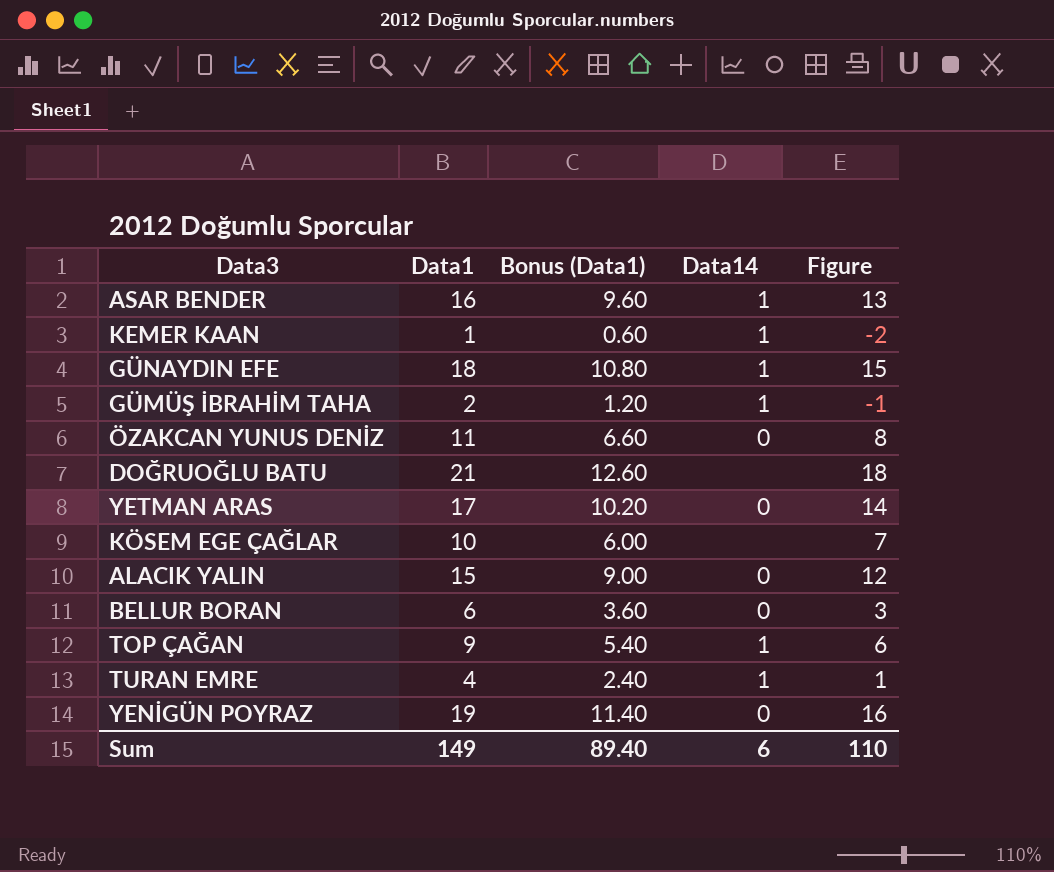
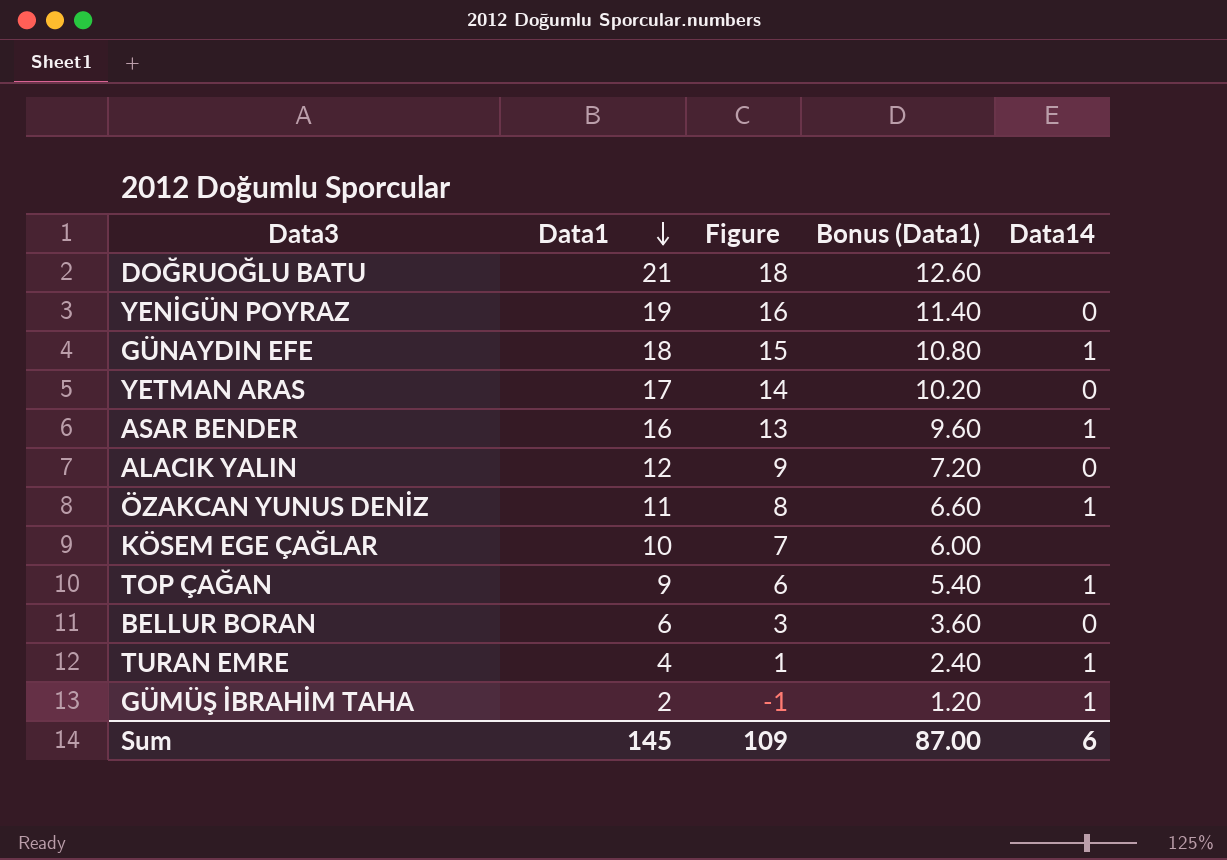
row order: none -> Data1 descending
column Figure | position: 5 -> 3
row KEMER KAAN: 1 | 0.60 | 1 | -2 -> none
ALACIK YALIN | Data1: 15 -> 12
ALACIK YALIN | Figure: 12 -> 9
ALACIK YALIN | Bonus (Data1): 9.00 -> 7.20
ÖZAKCAN YUNUS DENİZ | Data14: 0 -> 1
Sum | Data1: 149 -> 145
Sum | Figure: 110 -> 109
Sum | Bonus (Data1): 89.40 -> 87.00

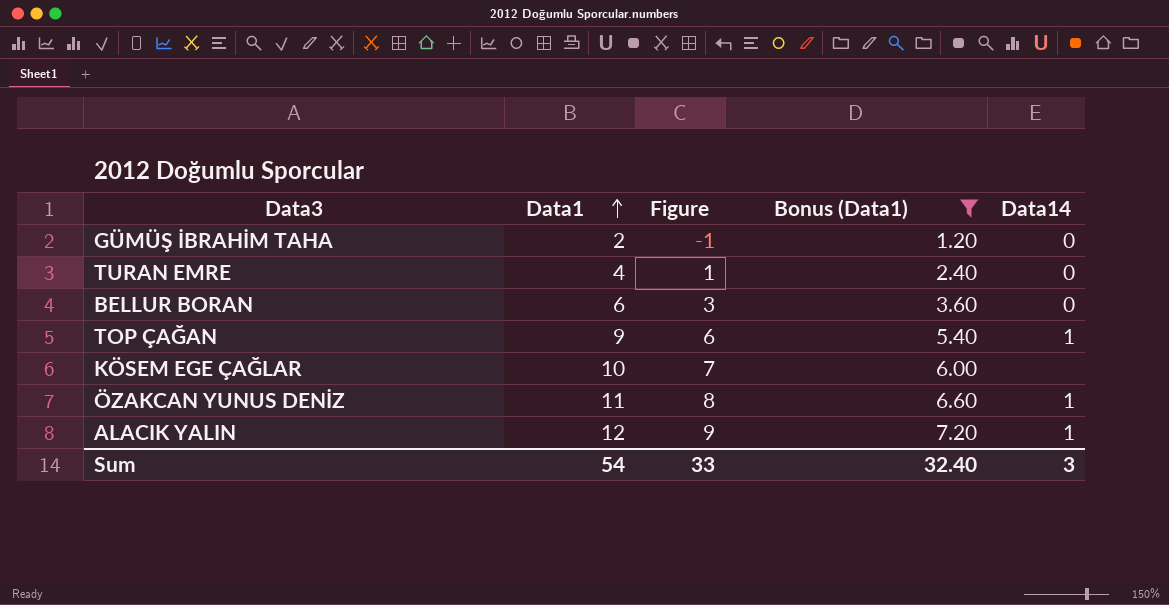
filter: none -> Bonus (Data1) <= 7.20
row order: Data1 descending -> Data1 ascending
GÜMÜŞ İBRAHİM TAHA | Data14: 1 -> 0
TURAN EMRE | Data14: 1 -> 0
ALACIK YALIN | Data14: 0 -> 1
Sum | Data1: 145 -> 54
Sum | Figure: 109 -> 33
Sum | Bonus (Data1): 87.00 -> 32.40
Sum | Data14: 6 -> 3

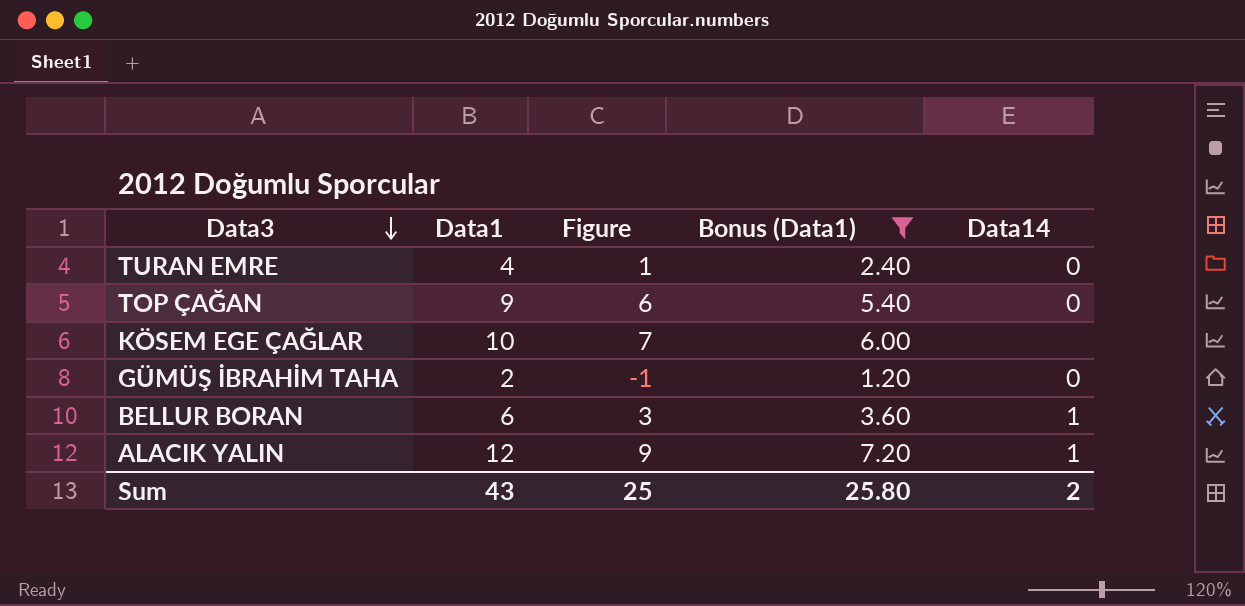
row order: Data1 ascending -> Data3 descending
row ÖZAKCAN YUNUS DENİZ: 11 | 8 | 6.60 | 1 -> none
TOP ÇAĞAN | Data14: 1 -> 0
BELLUR BORAN | Data14: 0 -> 1
Sum | Data1: 54 -> 43
Sum | Figure: 33 -> 25
Sum | Bonus (Data1): 32.40 -> 25.80
Sum | Data14: 3 -> 2

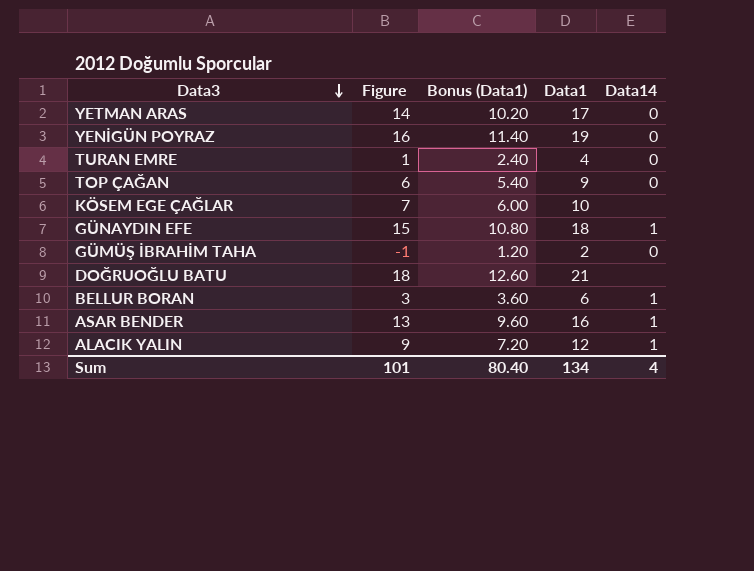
filter: Bonus (Data1) <= 7.20 -> none
column Data1 | position: 2 -> 4
Sum | Figure: 25 -> 101
Sum | Bonus (Data1): 25.80 -> 80.40
Sum | Data1: 43 -> 134
Sum | Data14: 2 -> 4

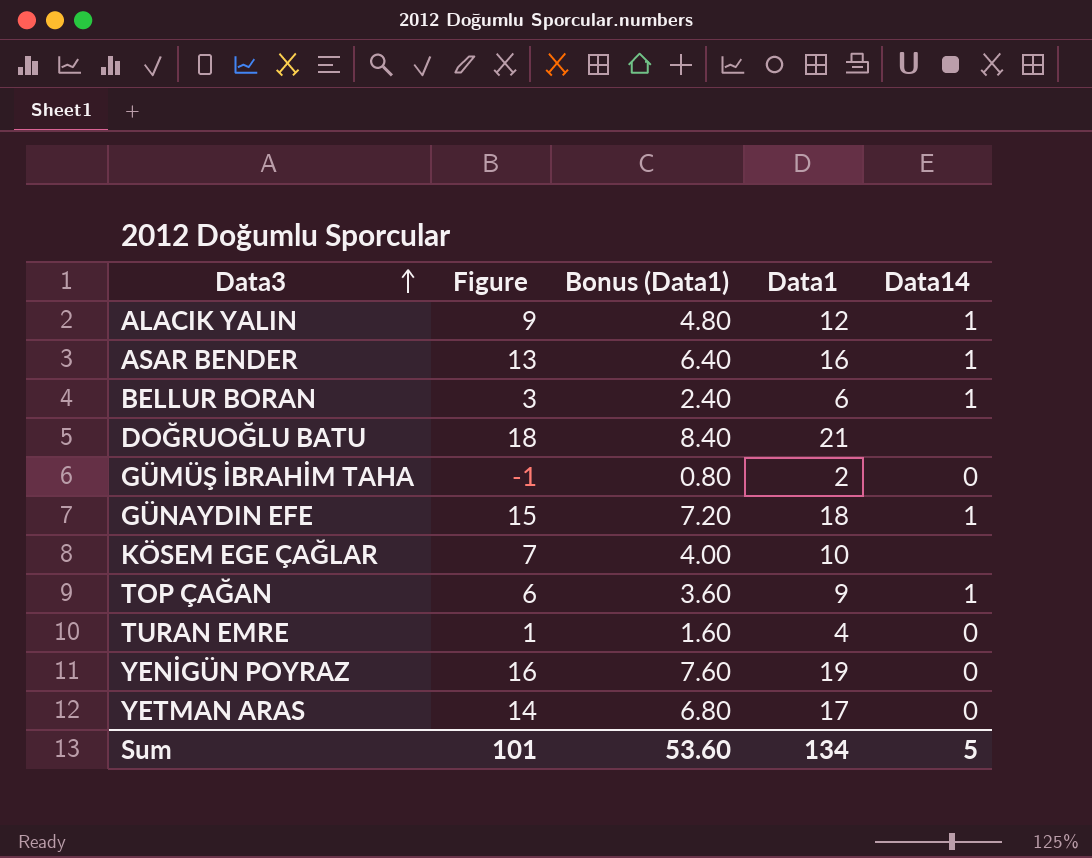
row order: Data3 descending -> Data3 ascending
column Bonus (Data1) | formula: [Data1] * 0.6 -> [Data1] * 0.4
TOP ÇAĞAN | Data14: 0 -> 1
Sum | Bonus (Data1): 80.40 -> 53.60
Sum | Data14: 4 -> 5

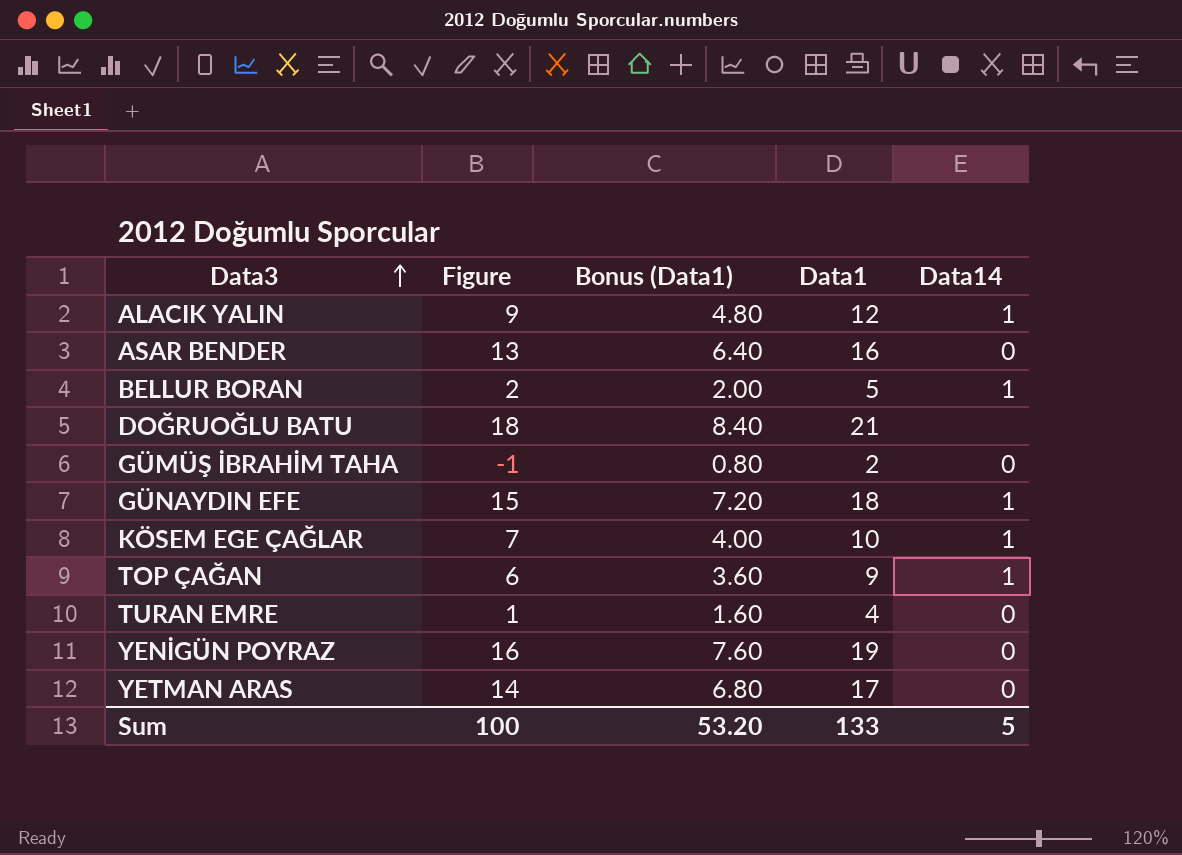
ASAR BENDER | Data14: 1 -> 0
BELLUR BORAN | Figure: 3 -> 2
BELLUR BORAN | Bonus (Data1): 2.40 -> 2.00
BELLUR BORAN | Data1: 6 -> 5
KÖSEM EGE ÇAĞLAR | Data14: none -> 1
Sum | Figure: 101 -> 100
Sum | Bonus (Data1): 53.60 -> 53.20
Sum | Data1: 134 -> 133

